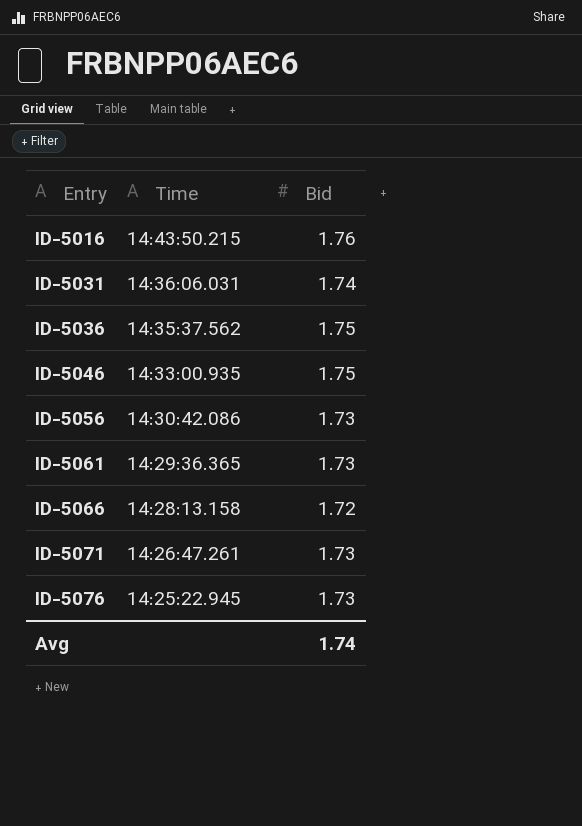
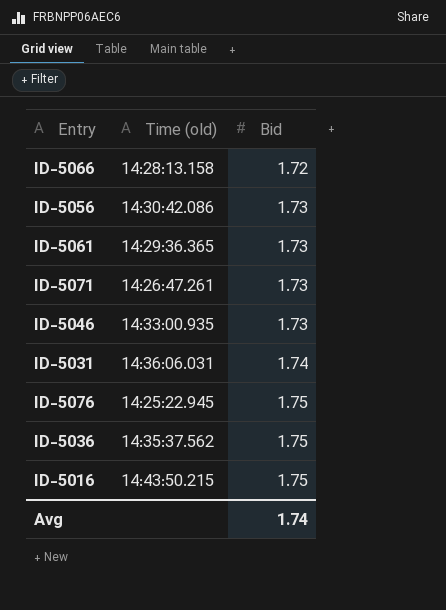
row order: Entry ascending -> Bid ascending
column name: Time -> Time (old)
ID-5046 | Bid: 1.75 -> 1.73
ID-5076 | Bid: 1.73 -> 1.75
ID-5016 | Bid: 1.76 -> 1.75

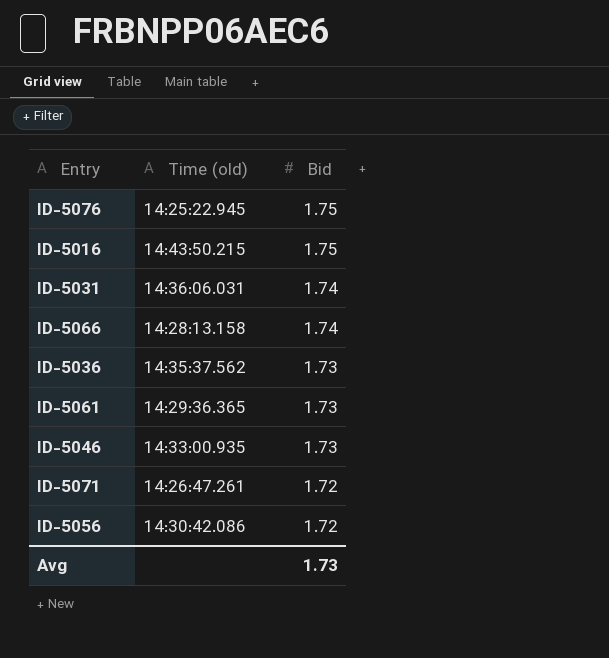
row order: Bid ascending -> Bid descending
ID-5066 | Bid: 1.72 -> 1.74
ID-5036 | Bid: 1.75 -> 1.73
ID-5071 | Bid: 1.73 -> 1.72
ID-5056 | Bid: 1.73 -> 1.72
Avg | Bid: 1.74 -> 1.73

